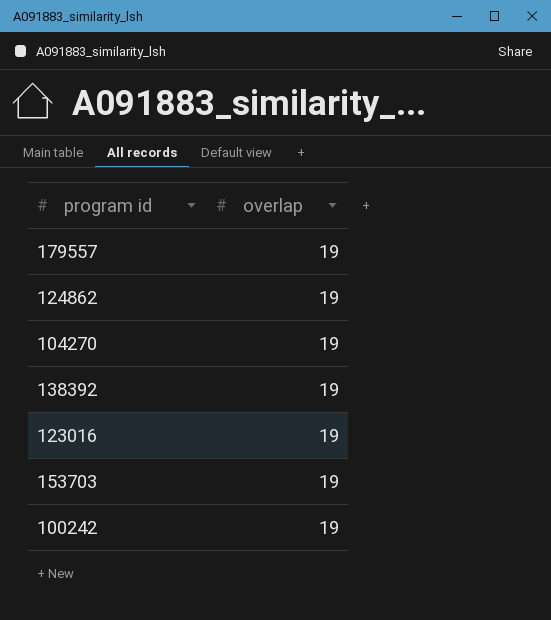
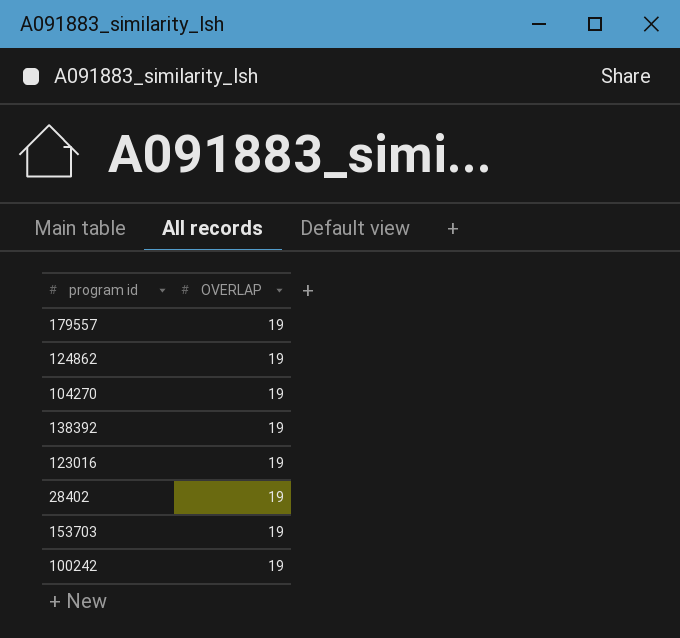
column name: overlap -> OVERLAP
row 28402: none -> 19

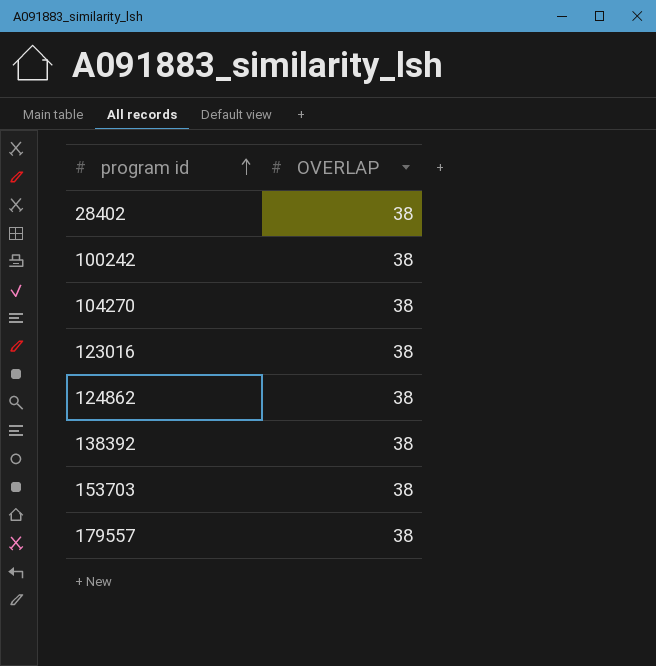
row order: none -> program id ascending
28402 | OVERLAP: 19 -> 38
100242 | OVERLAP: 19 -> 38
104270 | OVERLAP: 19 -> 38
123016 | OVERLAP: 19 -> 38
124862 | OVERLAP: 19 -> 38
138392 | OVERLAP: 19 -> 38
153703 | OVERLAP: 19 -> 38
179557 | OVERLAP: 19 -> 38

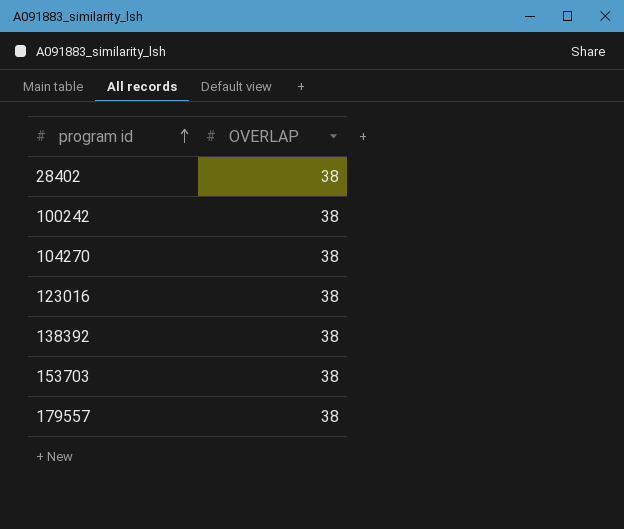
row 124862: 38 -> none

